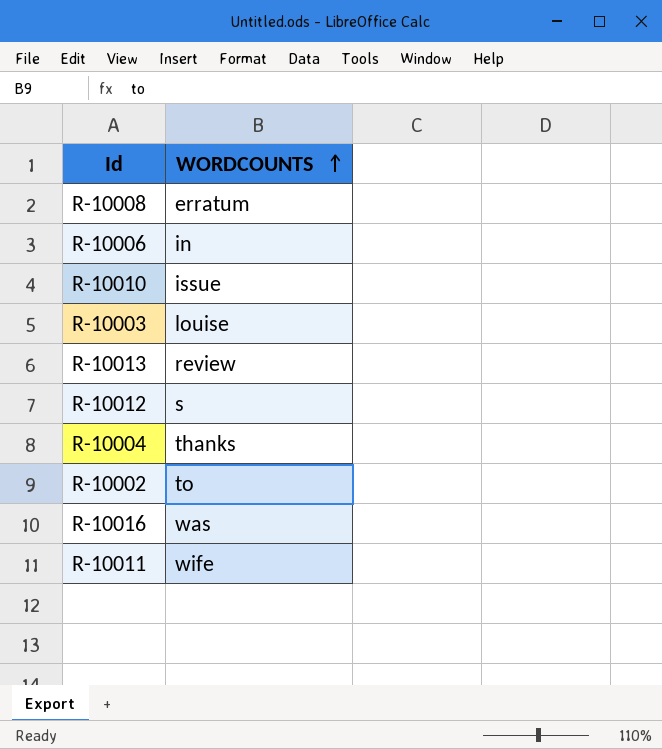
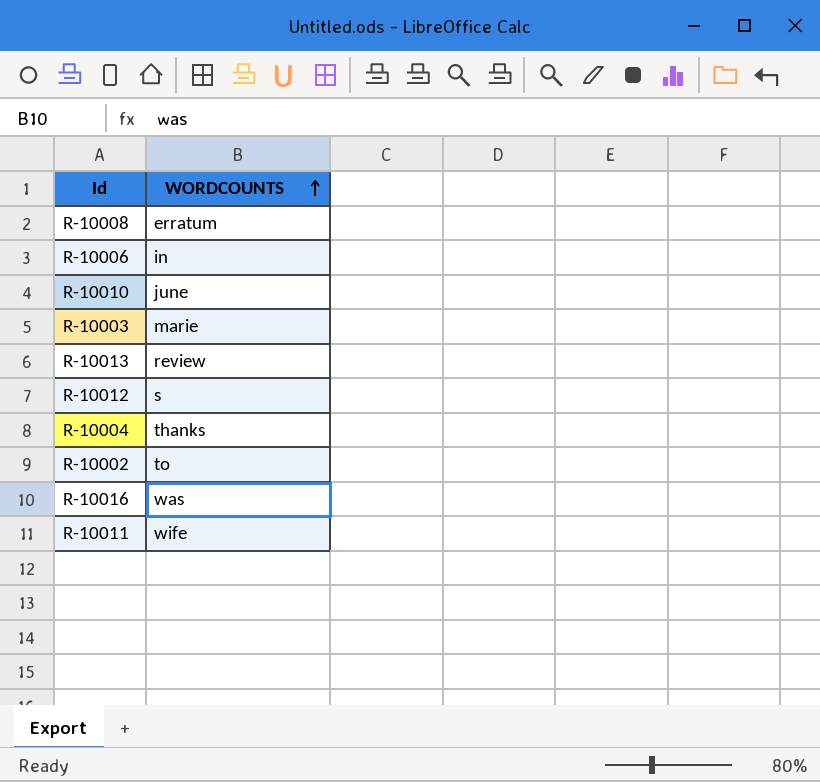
R-10010 | WORDCOUNTS: issue -> june
R-10003 | WORDCOUNTS: louise -> marie

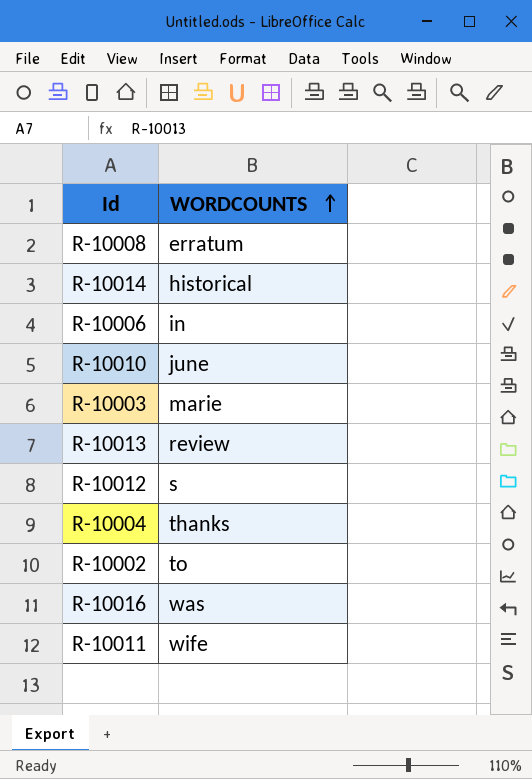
row R-10014: none -> historical

